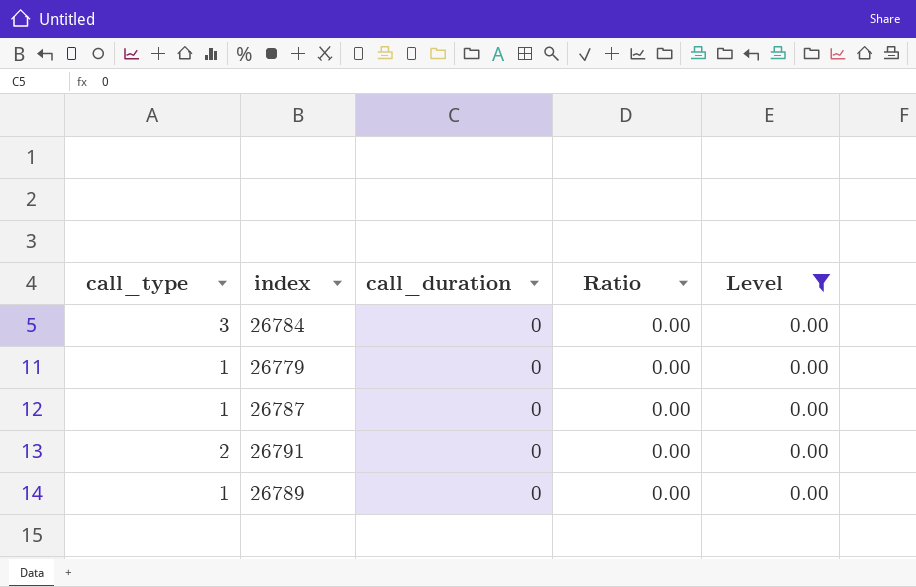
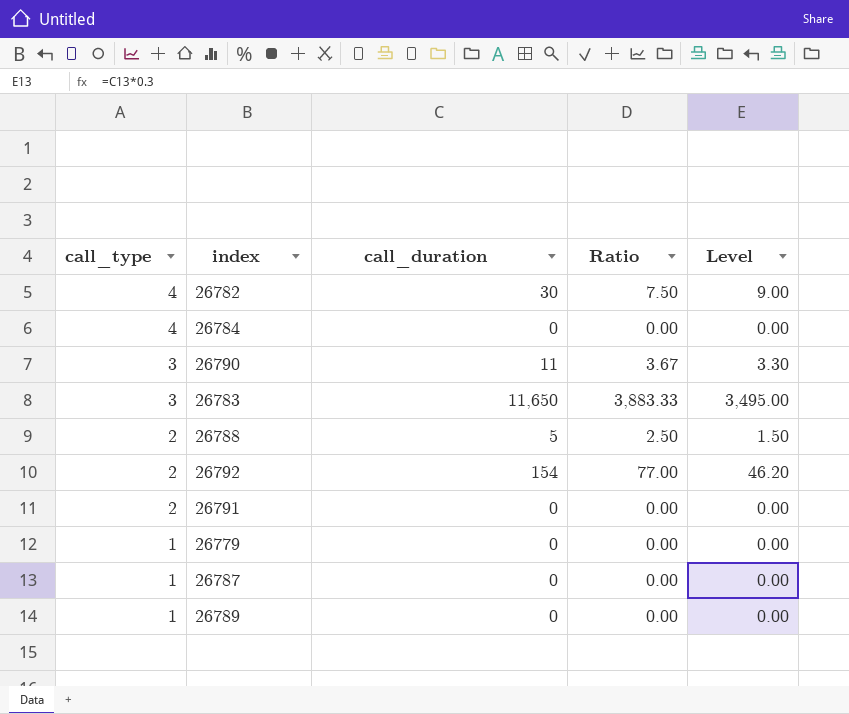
filter: Level = 0.00 -> none
row order: none -> call_type descending
26784 | call_type: 3 -> 4

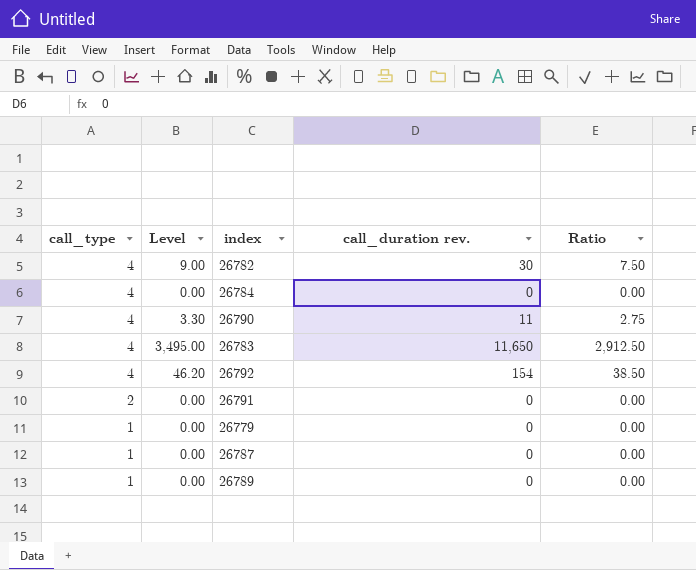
column Level | position: 5 -> 2
column name: call_duration -> call_duration rev.
row 26788: 2 | 5 | 2.50 | 1.50 -> none
26790 | call_type: 3 -> 4
26790 | Ratio: 3.67 -> 2.75
26783 | call_type: 3 -> 4
26783 | Ratio: 3,883.33 -> 2,912.50
26792 | call_type: 2 -> 4
26792 | Ratio: 77.00 -> 38.50

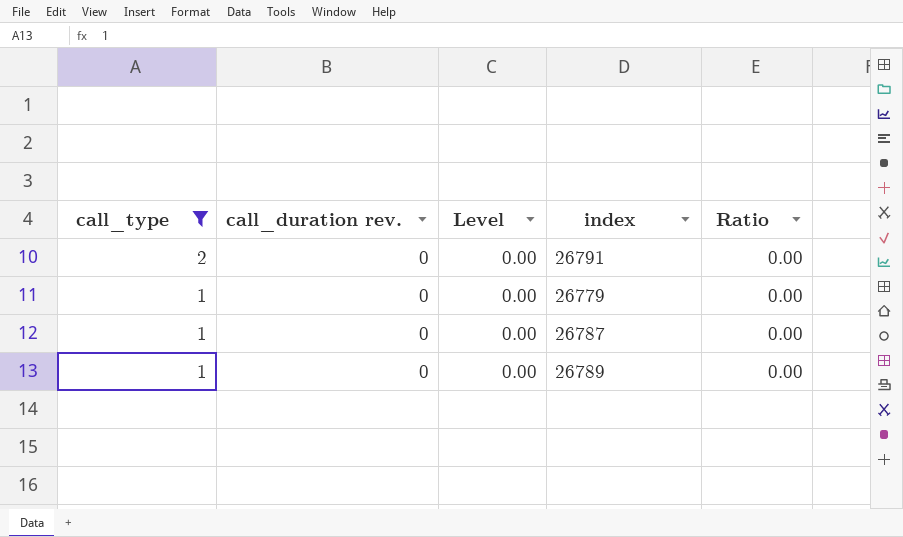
filter: none -> call_type != 4
column call_duration rev. | position: 4 -> 2

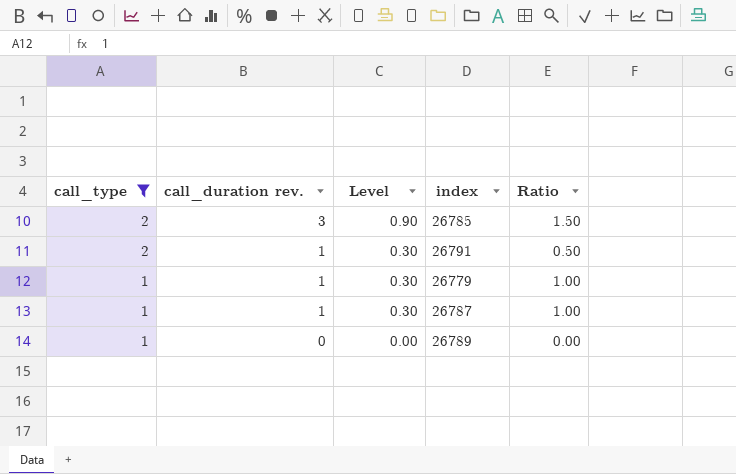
row 26785: none -> 2 | 3 | 0.90 | 1.50
26791 | call_duration rev.: 0 -> 1
26791 | Level: 0.00 -> 0.30
26791 | Ratio: 0.00 -> 0.50
26779 | call_duration rev.: 0 -> 1
26779 | Level: 0.00 -> 0.30
26779 | Ratio: 0.00 -> 1.00
26787 | call_duration rev.: 0 -> 1
26787 | Level: 0.00 -> 0.30
26787 | Ratio: 0.00 -> 1.00

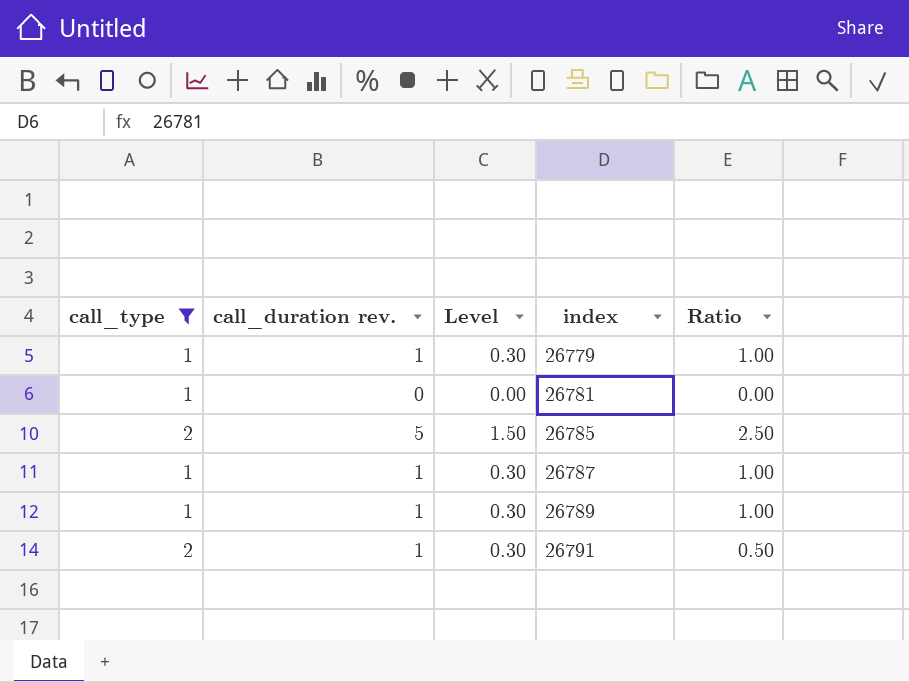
row order: call_type descending -> index ascending
row 26781: none -> 1 | 0 | 0.00 | 0.00
26785 | call_duration rev.: 3 -> 5
26785 | Level: 0.90 -> 1.50
26785 | Ratio: 1.50 -> 2.50
26789 | call_duration rev.: 0 -> 1
26789 | Level: 0.00 -> 0.30
26789 | Ratio: 0.00 -> 1.00

